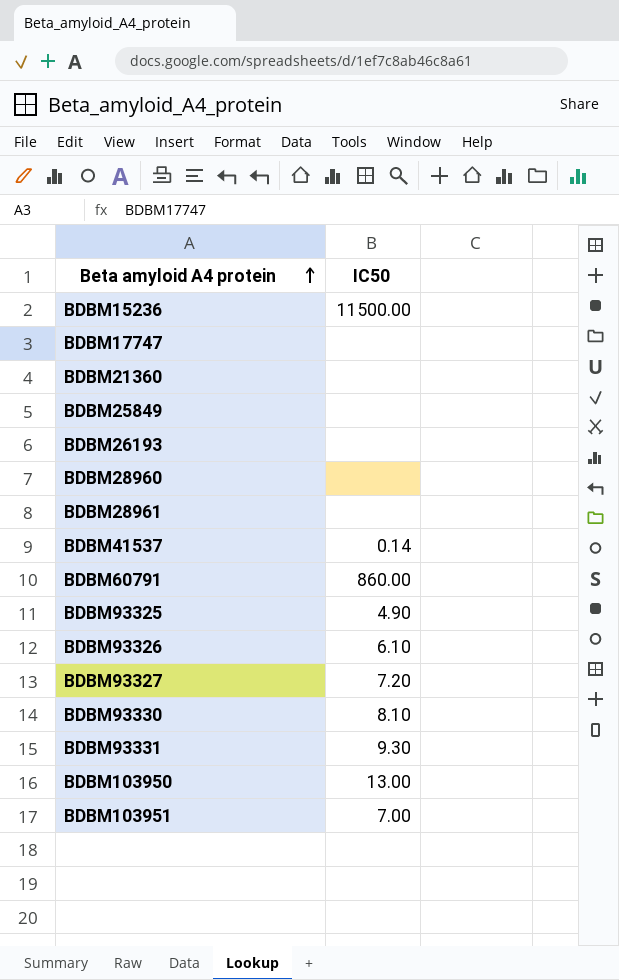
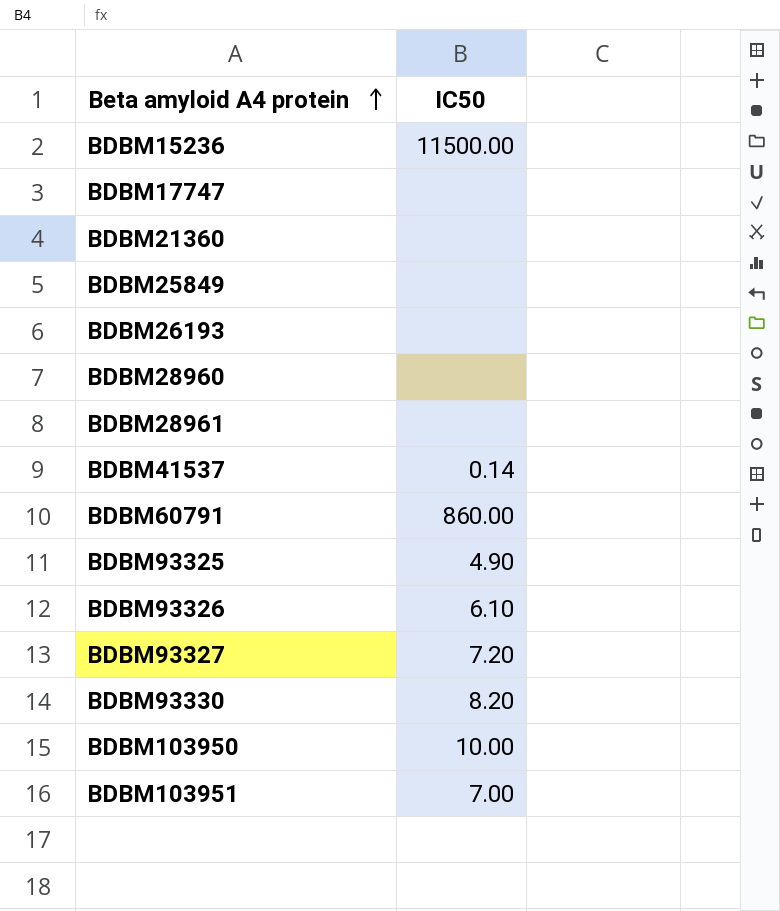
row BDBM93331: 9.30 -> none
BDBM93330 | IC50: 8.10 -> 8.20
BDBM103950 | IC50: 13.00 -> 10.00

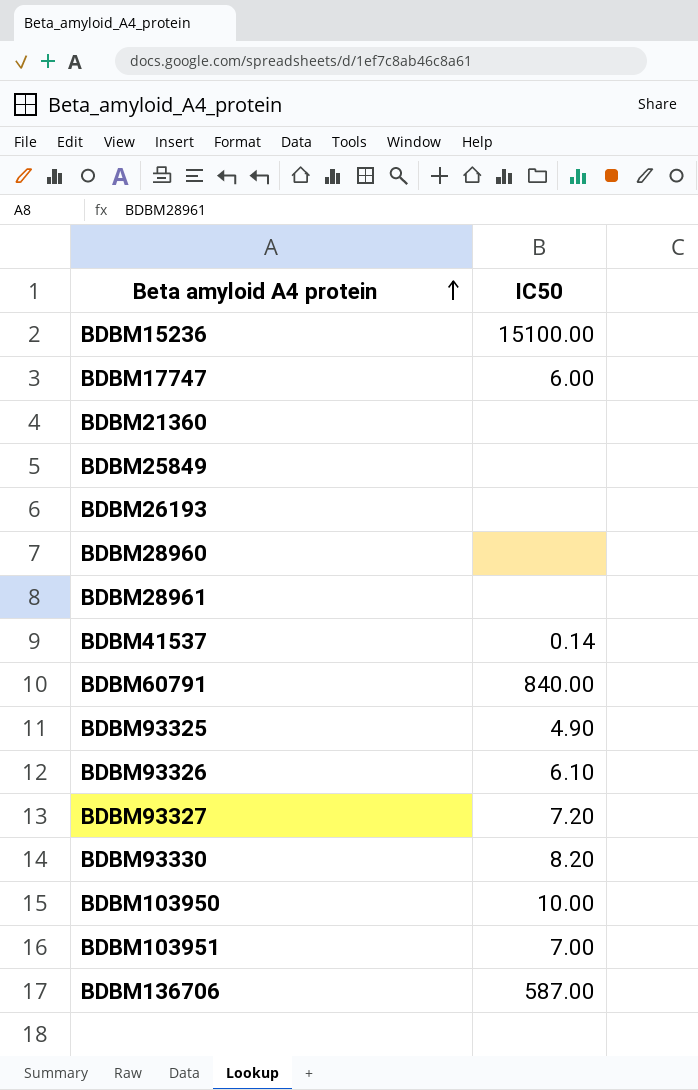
BDBM15236 | IC50: 11500.00 -> 15100.00
BDBM17747 | IC50: none -> 6.00
BDBM60791 | IC50: 860.00 -> 840.00
row BDBM136706: none -> 587.00

